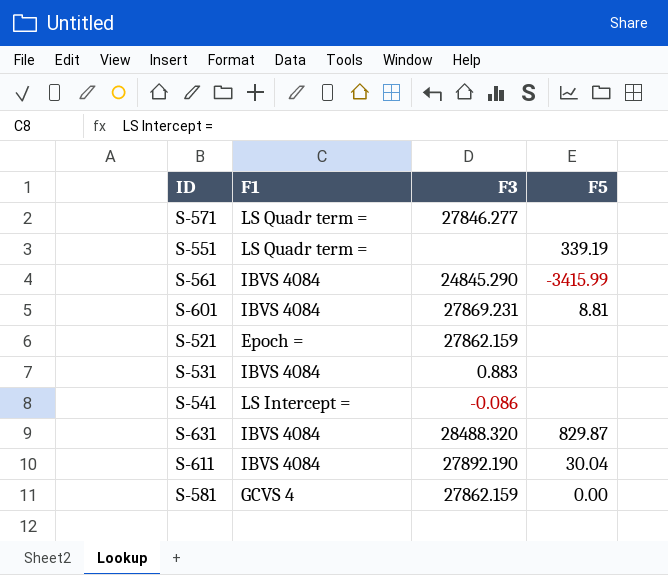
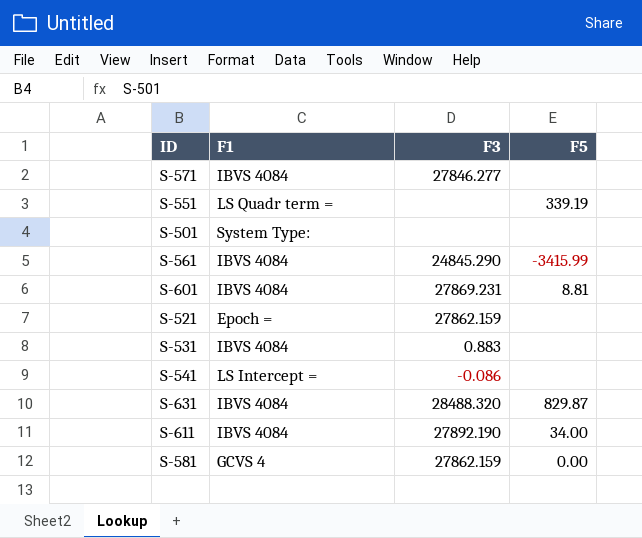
S-571 | F1: LS Quadr term = -> IBVS 4084
row S-501: none -> System Type: | none | none
S-611 | F5: 30.04 -> 34.00

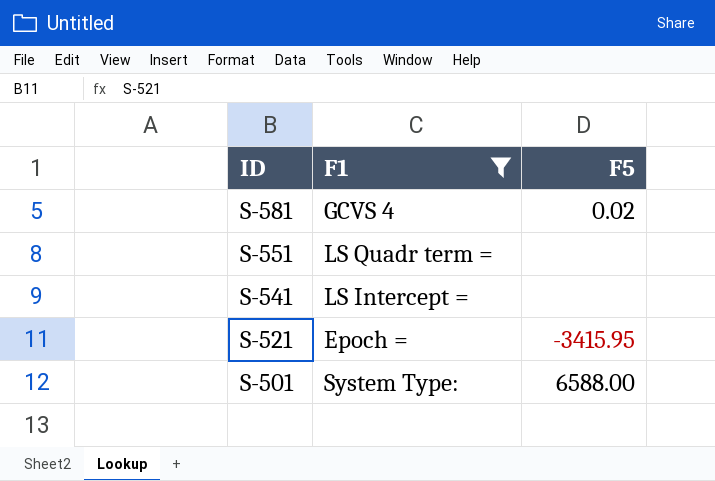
filter: none -> F1 != IBVS 4084
row order: none -> ID descending
column F3 | position: 3 -> none
S-581 | F5: 0.00 -> 0.02
S-551 | F5: 339.19 -> none
S-521 | F5: none -> -3415.95
S-501 | F5: none -> 6588.00

